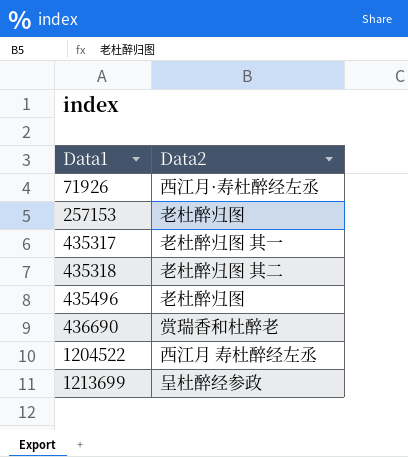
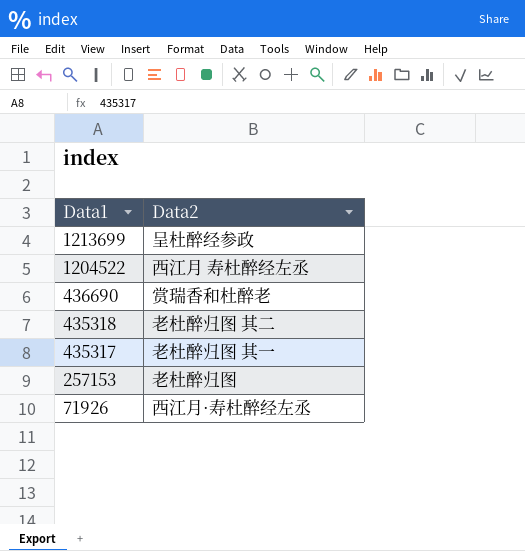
row order: Data1 ascending -> Data1 descending
row 435496: 老杜醉归图 -> none

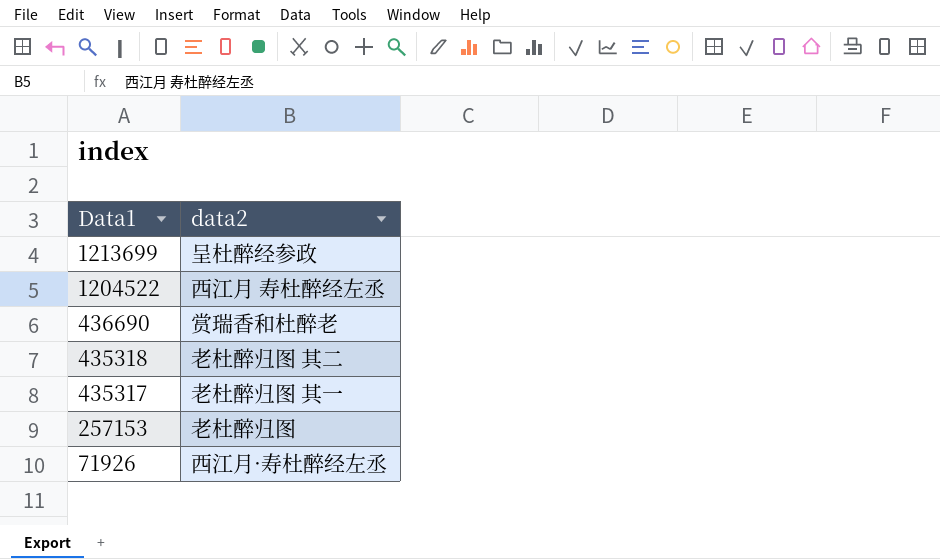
column name: Data2 -> data2

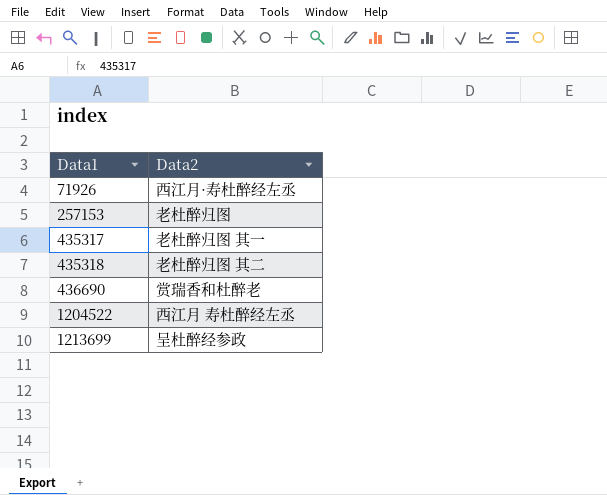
row order: Data1 descending -> Data1 ascending
column name: data2 -> Data2

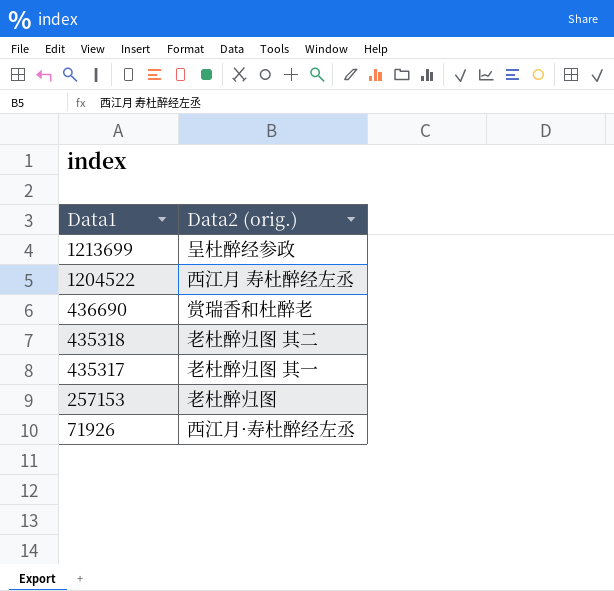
row order: Data1 ascending -> Data1 descending
column name: Data2 -> Data2 (orig.)

